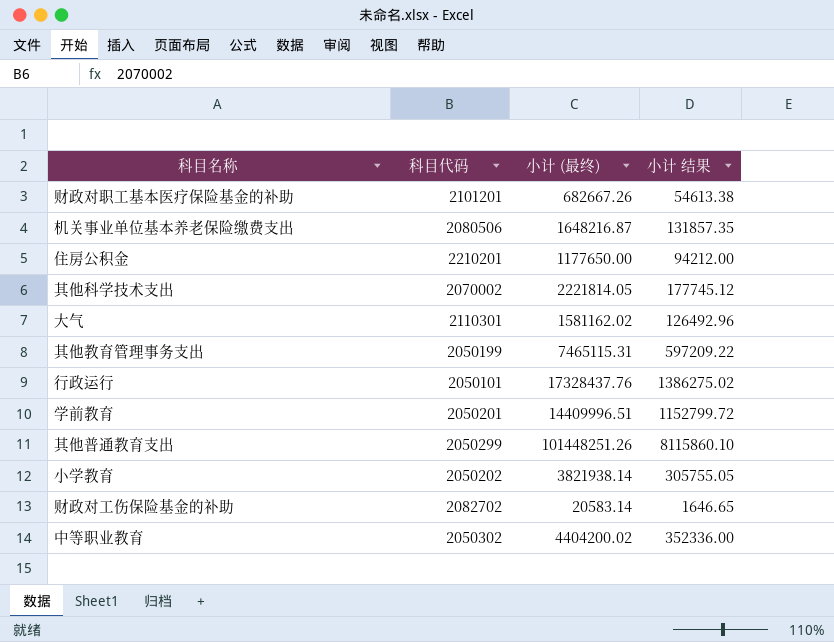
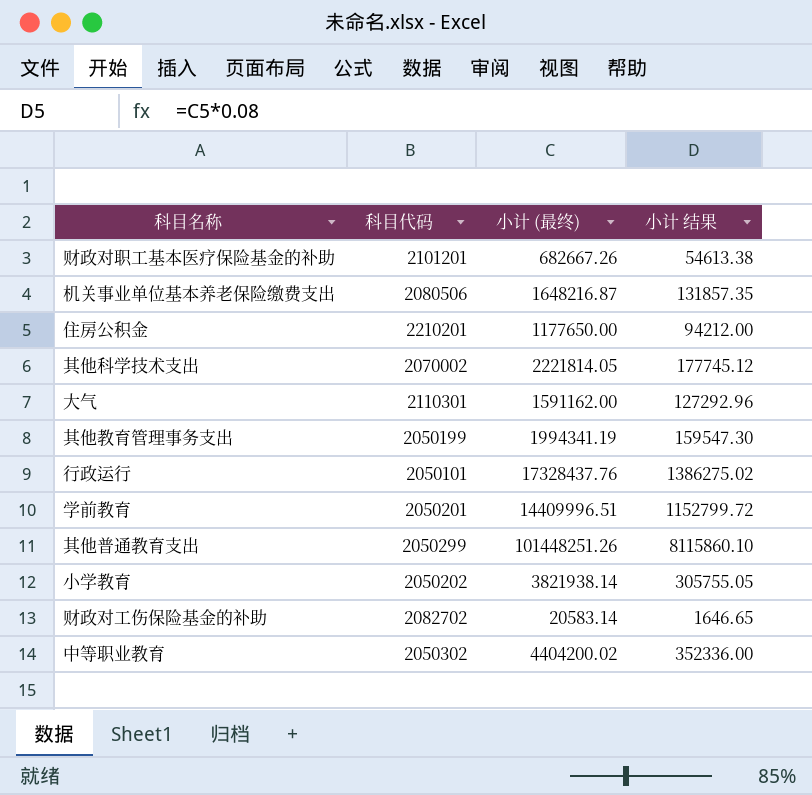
大气 | 小计 (最终): 1581162.02 -> 1591162.00
大气 | 小计 结果: 126492.96 -> 127292.96
其他教育管理事务支出 | 小计 (最终): 7465115.31 -> 1994341.19
其他教育管理事务支出 | 小计 结果: 597209.22 -> 159547.30

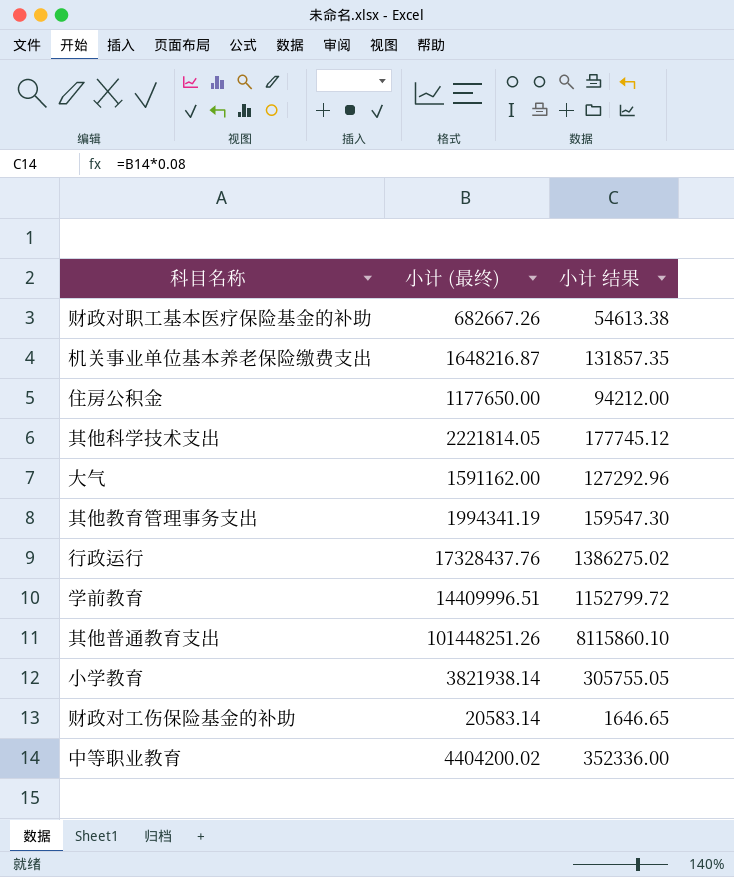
column 科目代码 | position: 2 -> none

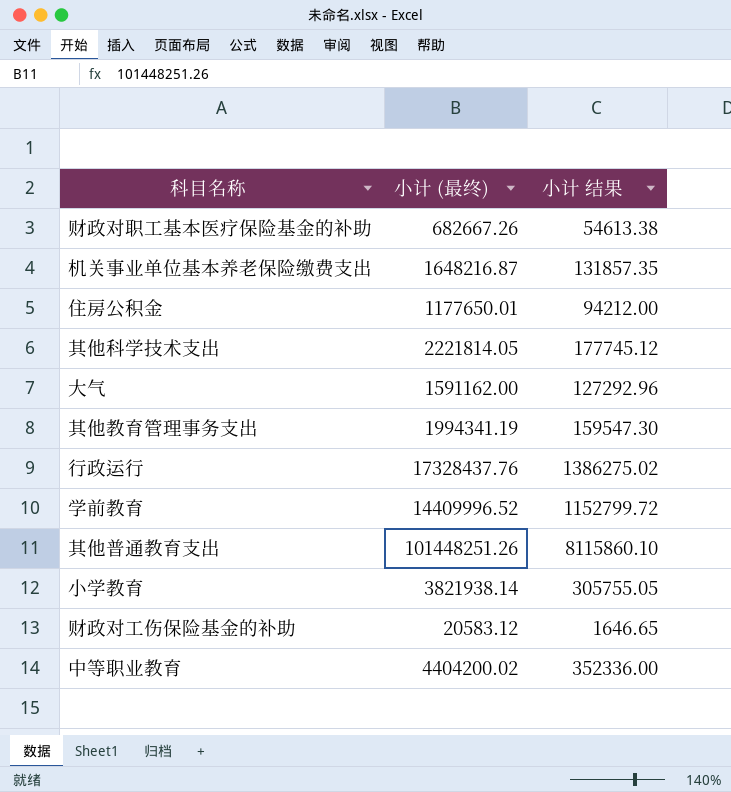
住房公积金 | 小计 (最终): 1177650.00 -> 1177650.01
学前教育 | 小计 (最终): 14409996.51 -> 14409996.52
财政对工伤保险基金的补助 | 小计 (最终): 20583.14 -> 20583.12

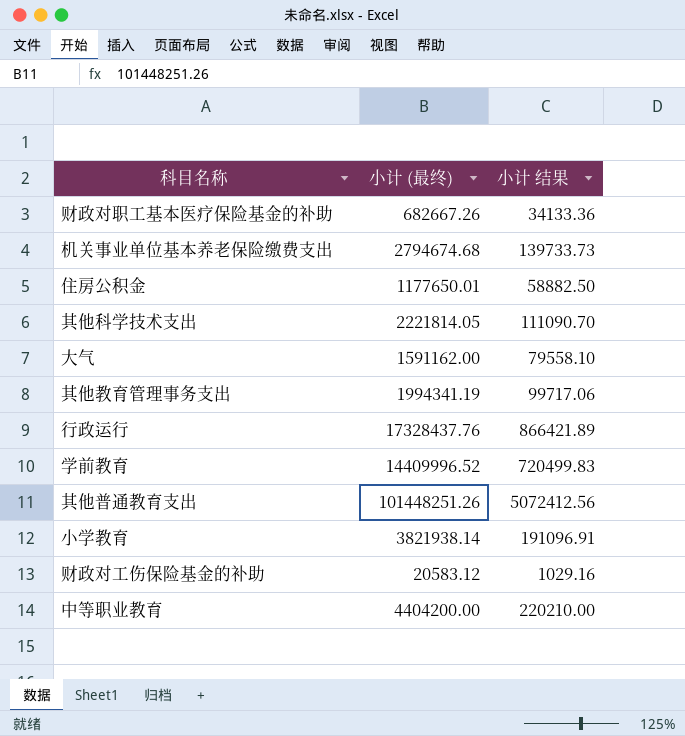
column 小计 结果 | formula: [小计 (最终)] * 0.08 -> [小计 (最终)] * 0.05
机关事业单位基本养老保险缴费支出 | 小计 (最终): 1648216.87 -> 2794674.68
中等职业教育 | 小计 (最终): 4404200.02 -> 4404200.00

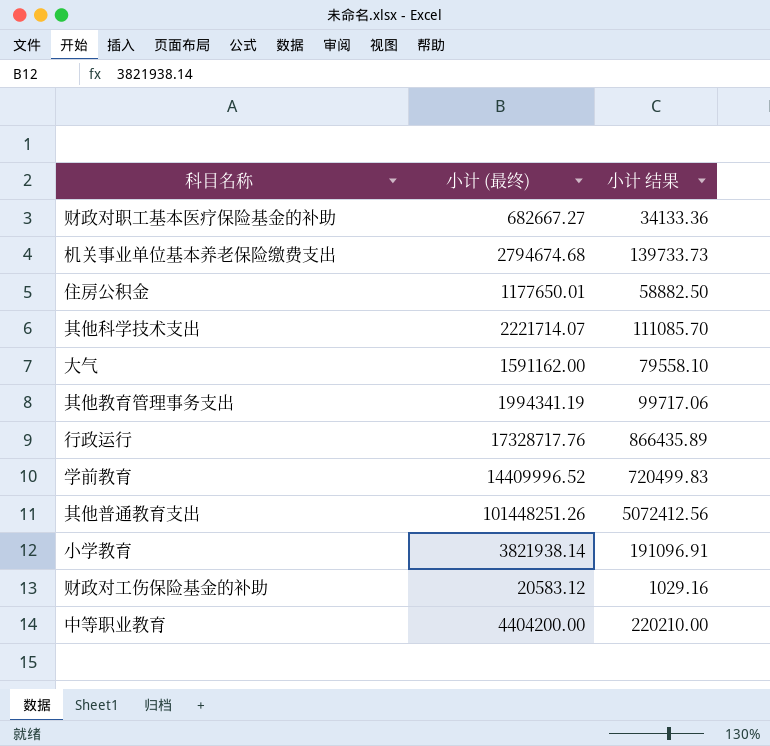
财政对职工基本医疗保险基金的补助 | 小计 (最终): 682667.26 -> 682667.27
其他科学技术支出 | 小计 (最终): 2221814.05 -> 2221714.07
其他科学技术支出 | 小计 结果: 111090.70 -> 111085.70
行政运行 | 小计 (最终): 17328437.76 -> 17328717.76
行政运行 | 小计 结果: 866421.89 -> 866435.89

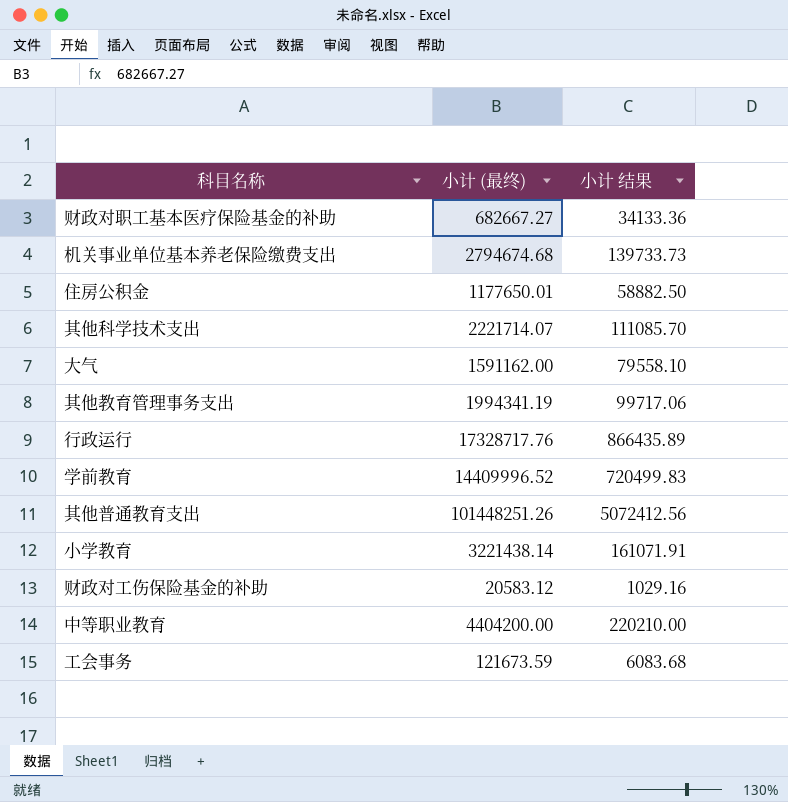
小学教育 | 小计 (最终): 3821938.14 -> 3221438.14
小学教育 | 小计 结果: 191096.91 -> 161071.91
row 工会事务: none -> 121673.59 | 6083.68

